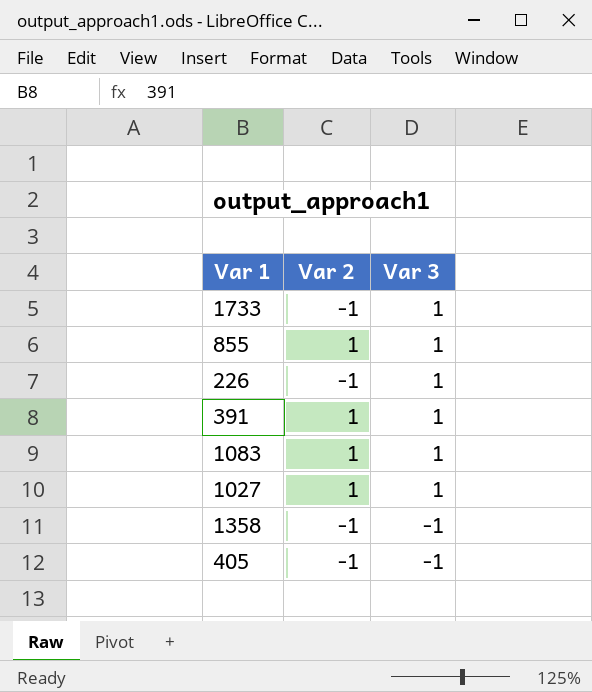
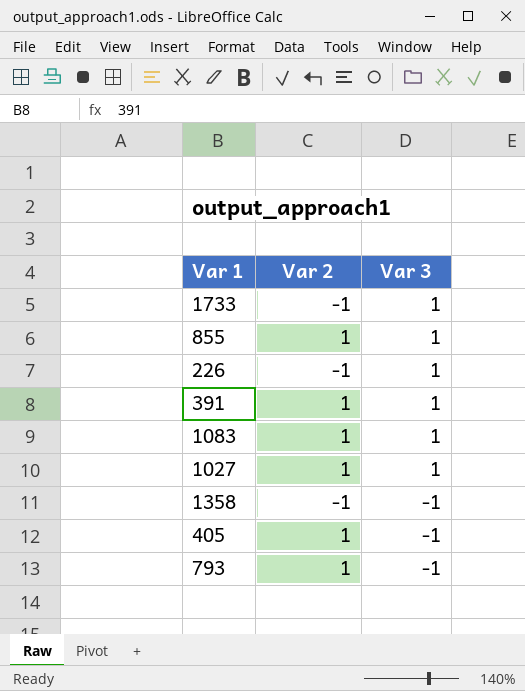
405 | Var 2: -1 -> 1
row 793: none -> 1 | -1

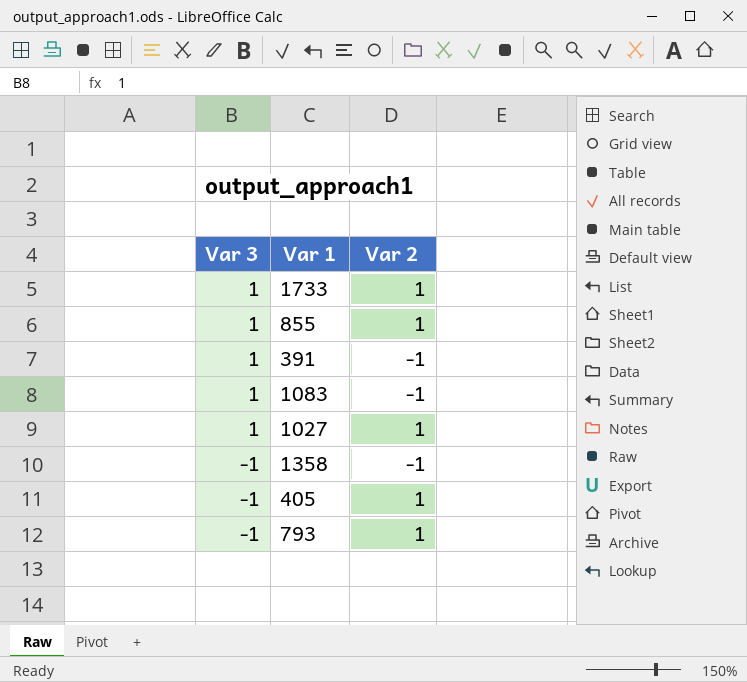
column Var 3 | position: 3 -> 1
row 226: -1 | 1 -> none
1733 | Var 2: -1 -> 1
391 | Var 2: 1 -> -1
1083 | Var 2: 1 -> -1

